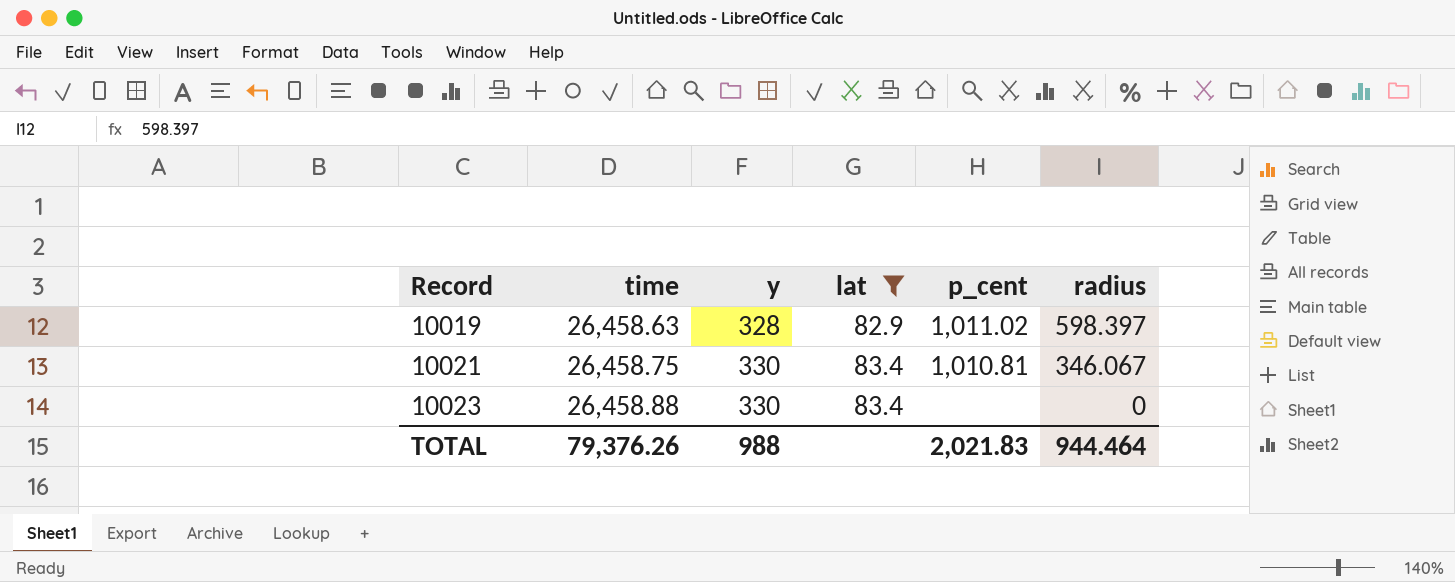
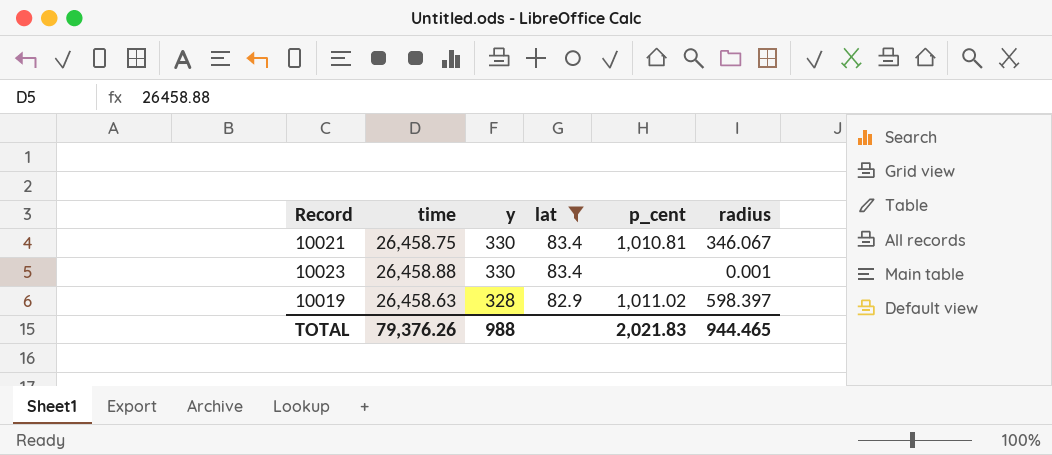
row order: Record ascending -> y descending
10023 | radius: 0 -> 0.001
TOTAL | radius: 944.464 -> 944.465

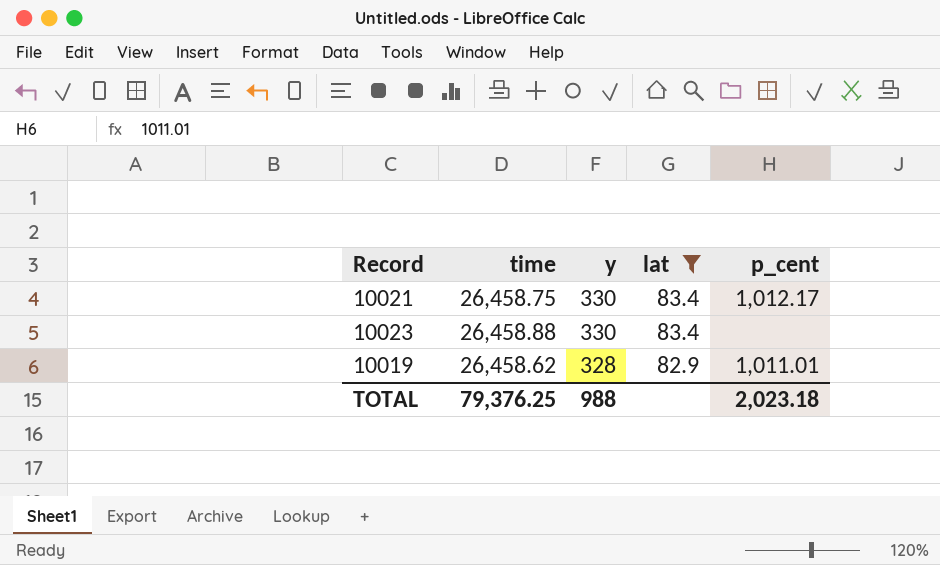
column radius | position: 6 -> none
10021 | p_cent: 1,010.81 -> 1,012.17
10019 | time: 26,458.63 -> 26,458.62
10019 | p_cent: 1,011.02 -> 1,011.01
TOTAL | time: 79,376.26 -> 79,376.25
TOTAL | p_cent: 2,021.83 -> 2,023.18

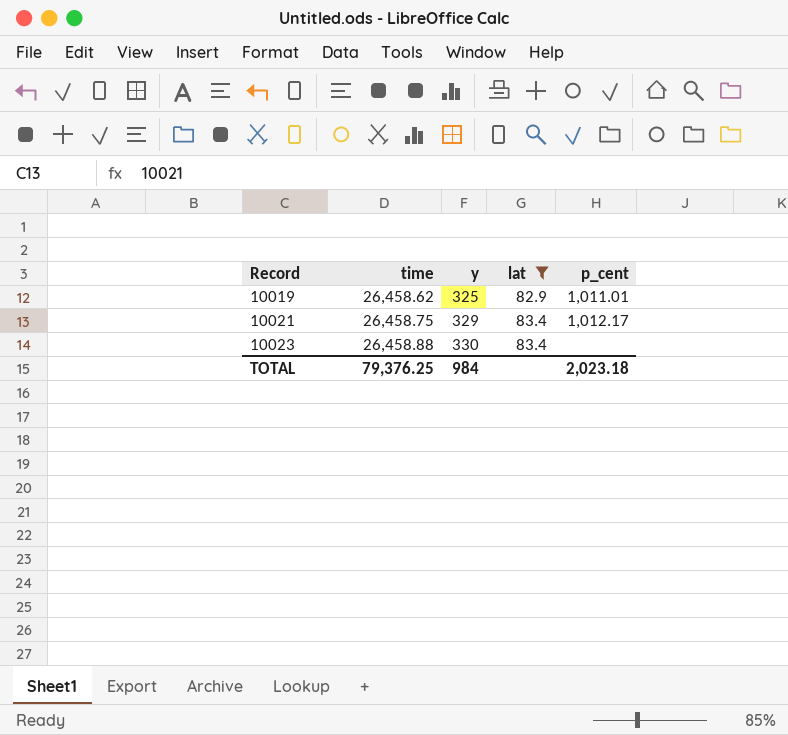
row order: y descending -> Record ascending
10019 | y: 328 -> 325
10021 | y: 330 -> 329
TOTAL | y: 988 -> 984

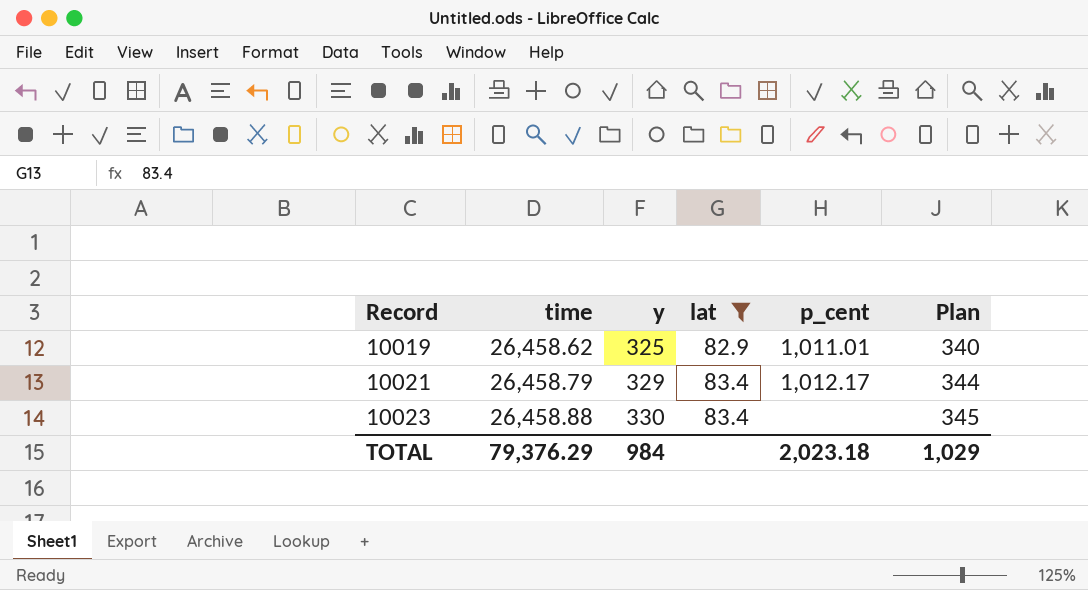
column Plan | formula: none -> [y] + 15
10021 | time: 26,458.75 -> 26,458.79
TOTAL | time: 79,376.25 -> 79,376.29

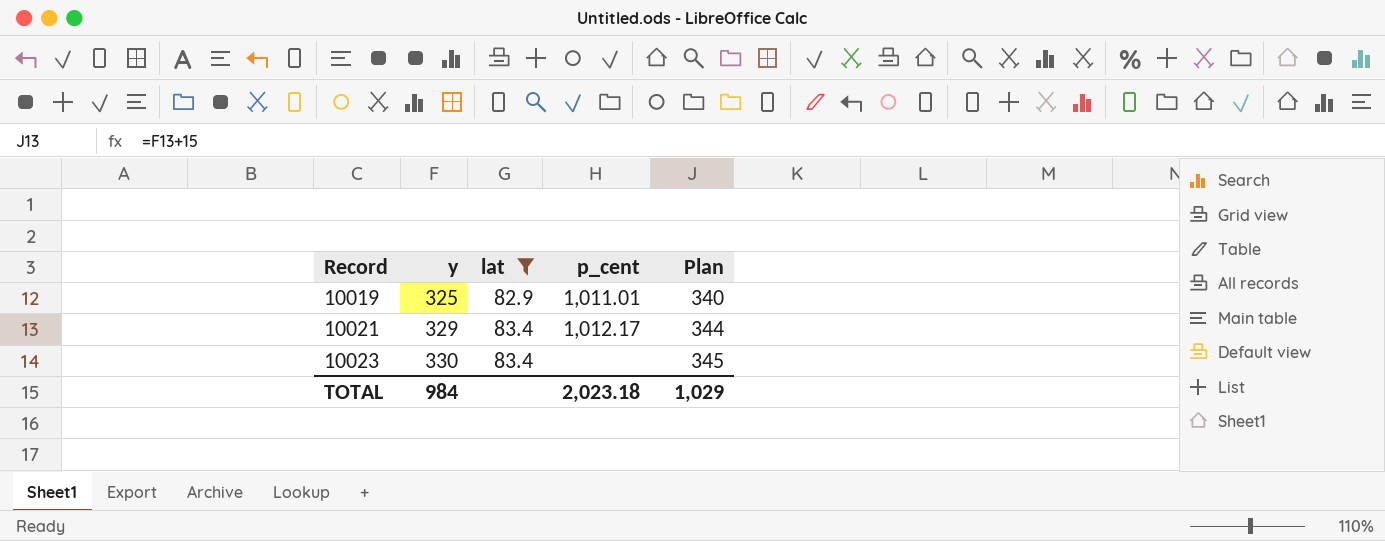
column time | position: 2 -> none

